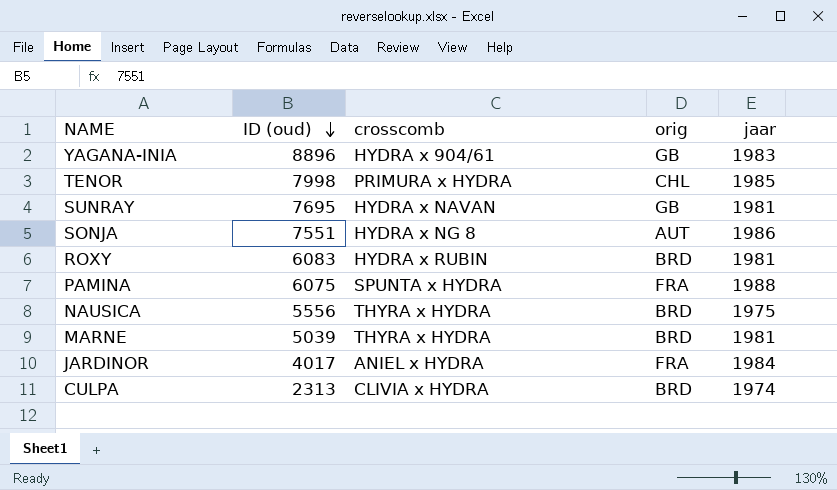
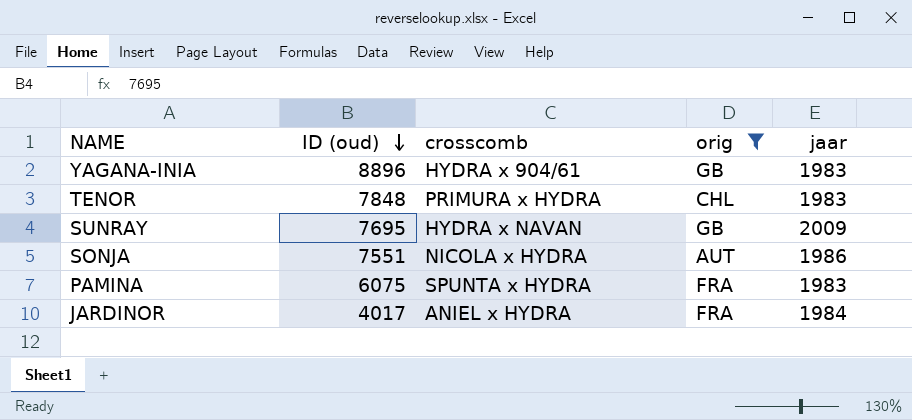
filter: none -> orig != BRD
TENOR | ID (oud): 7998 -> 7848
TENOR | jaar: 1985 -> 1983
SUNRAY | jaar: 1981 -> 2009
SONJA | crosscomb: HYDRA x NG 8 -> NICOLA x HYDRA
PAMINA | jaar: 1988 -> 1983

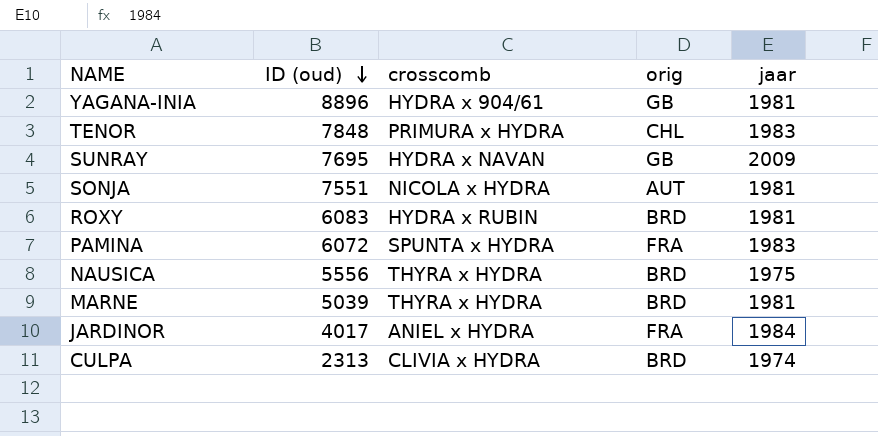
filter: orig != BRD -> none
YAGANA-INIA | jaar: 1983 -> 1981
SONJA | jaar: 1986 -> 1981
PAMINA | ID (oud): 6075 -> 6072

